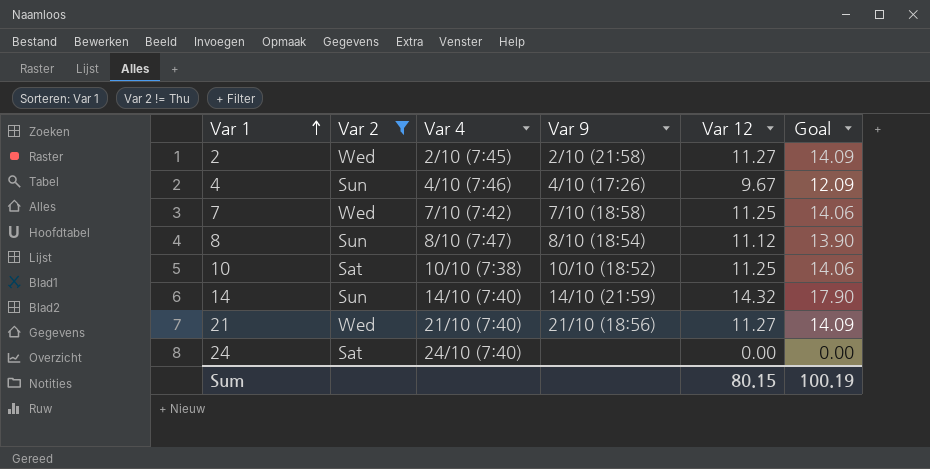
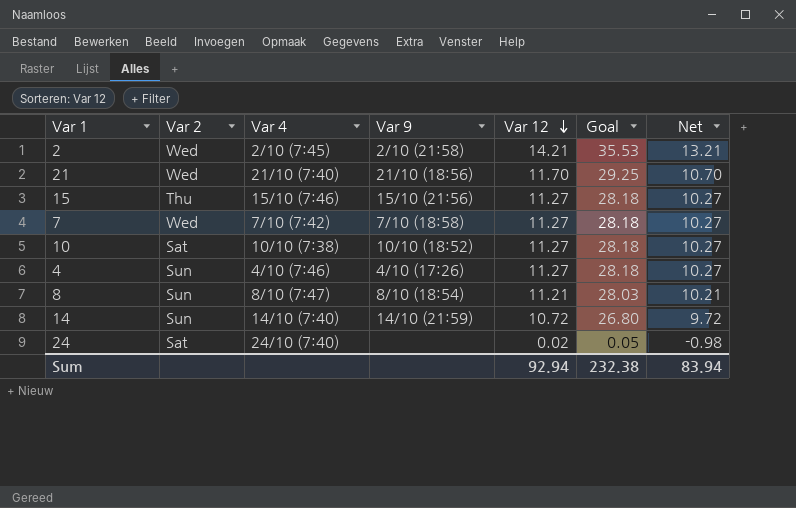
filter: Var 2 != Thu -> none
row order: Var 1 ascending -> Var 12 descending
column Goal | formula: [Var 12] * 1.25 -> [Var 12] * 2.5
column Net | formula: none -> [Var 12] - 1
2 | Var 12: 11.27 -> 14.21
21 | Var 12: 11.27 -> 11.70
7 | Var 12: 11.25 -> 11.27
10 | Var 12: 11.25 -> 11.27
4 | Var 12: 9.67 -> 11.27
8 | Var 12: 11.12 -> 11.21
14 | Var 12: 14.32 -> 10.72
24 | Var 12: 0.00 -> 0.02
Sum | Var 12: 80.15 -> 92.94
Sum | Goal: 100.19 -> 232.38

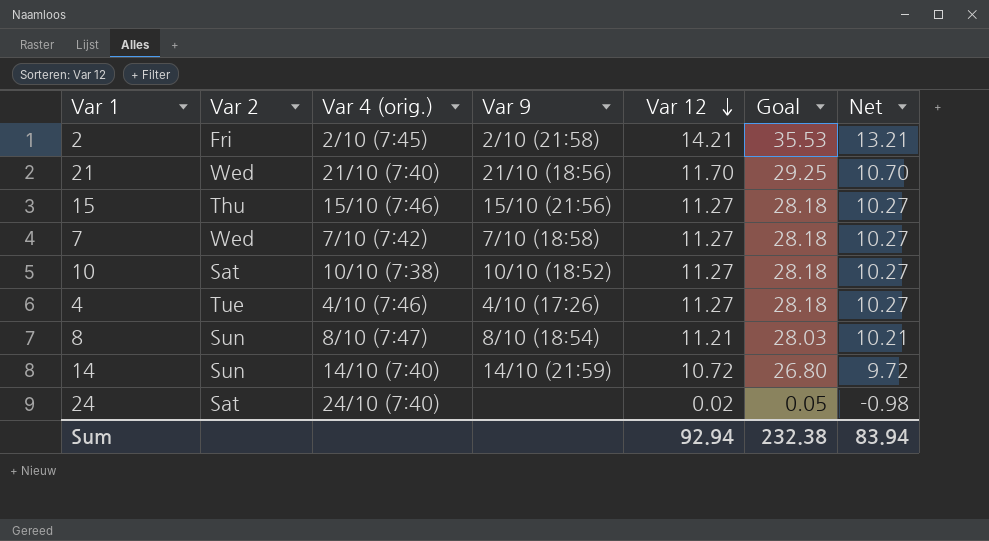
column name: Var 4 -> Var 4 (orig.)
2 | Var 2: Wed -> Fri
4 | Var 2: Sun -> Tue

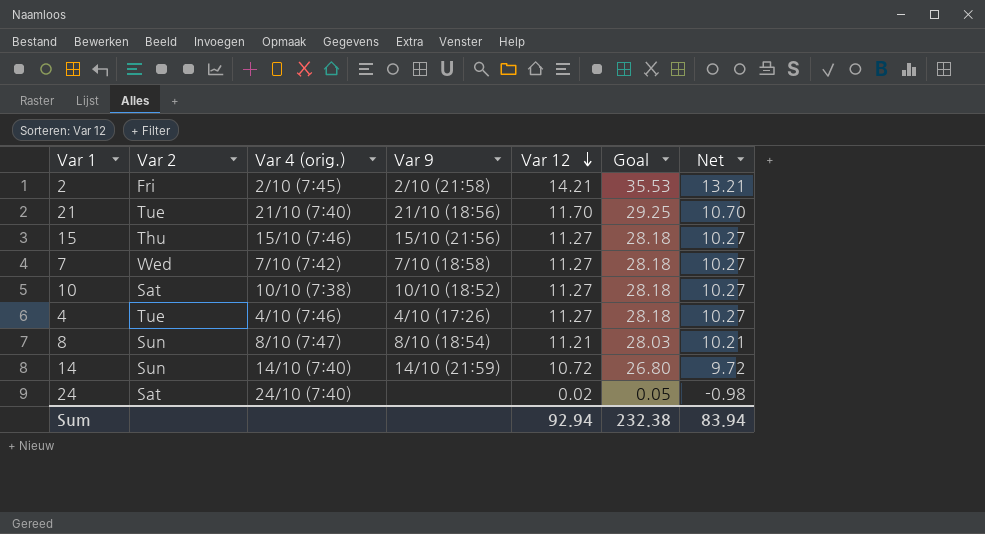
21 | Var 2: Wed -> Tue

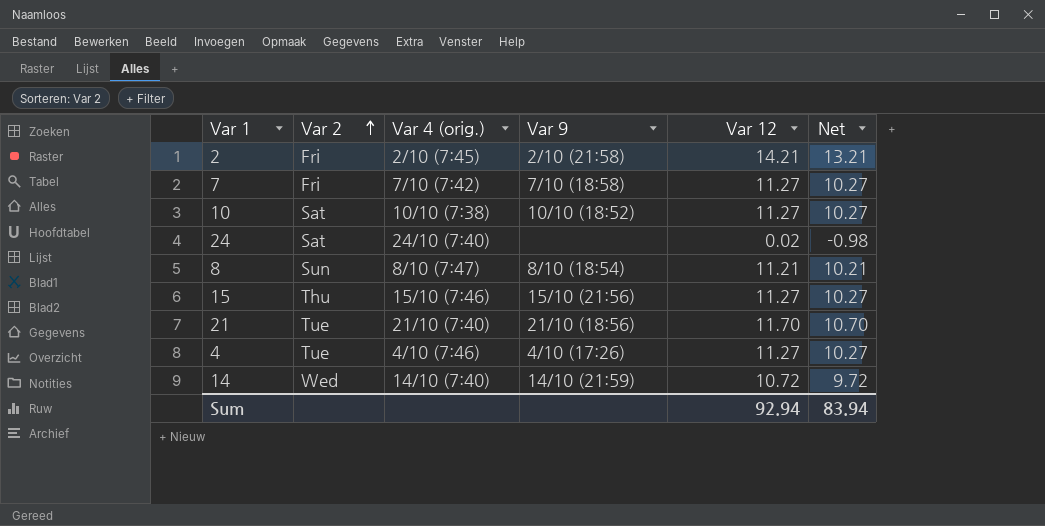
row order: Var 12 descending -> Var 2 ascending
column Goal | formula: [Var 12] * 2.5 -> none
7 | Var 2: Wed -> Fri
14 | Var 2: Sun -> Wed

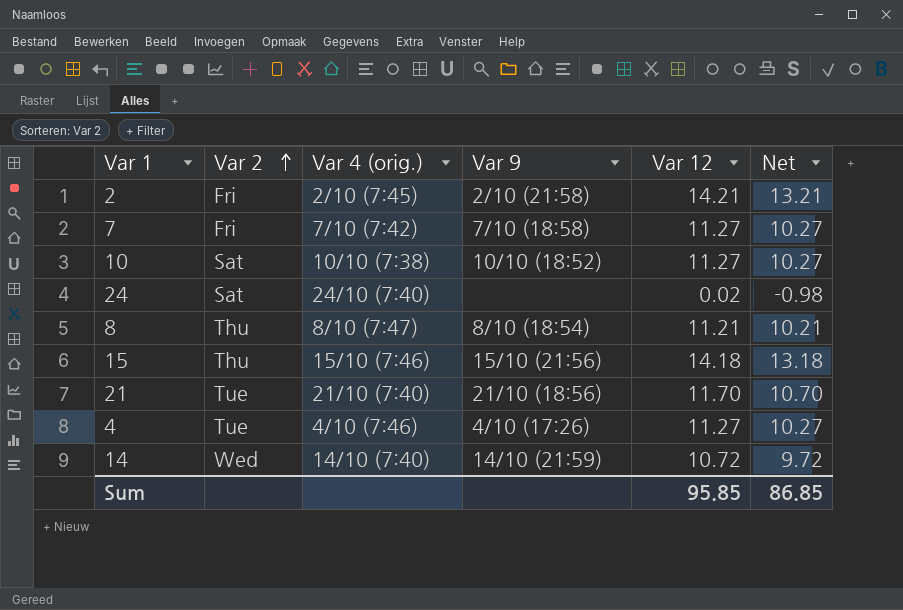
8 | Var 2: Sun -> Thu
15 | Var 12: 11.27 -> 14.18
15 | Net: 10.27 -> 13.18
Sum | Var 12: 92.94 -> 95.85
Sum | Net: 83.94 -> 86.85

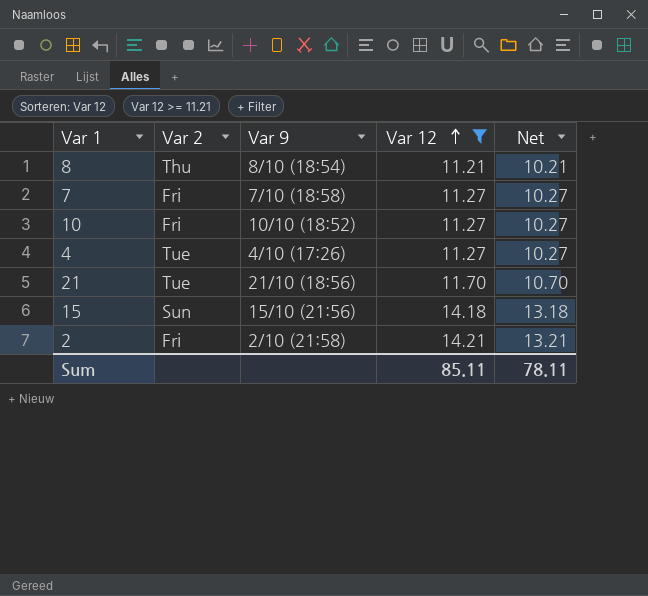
filter: none -> Var 12 >= 11.21
row order: Var 2 ascending -> Var 12 ascending
column Var 4 (orig.) | position: 3 -> none
10 | Var 2: Sat -> Fri
15 | Var 2: Thu -> Sun
Sum | Var 12: 95.85 -> 85.11
Sum | Net: 86.85 -> 78.11

